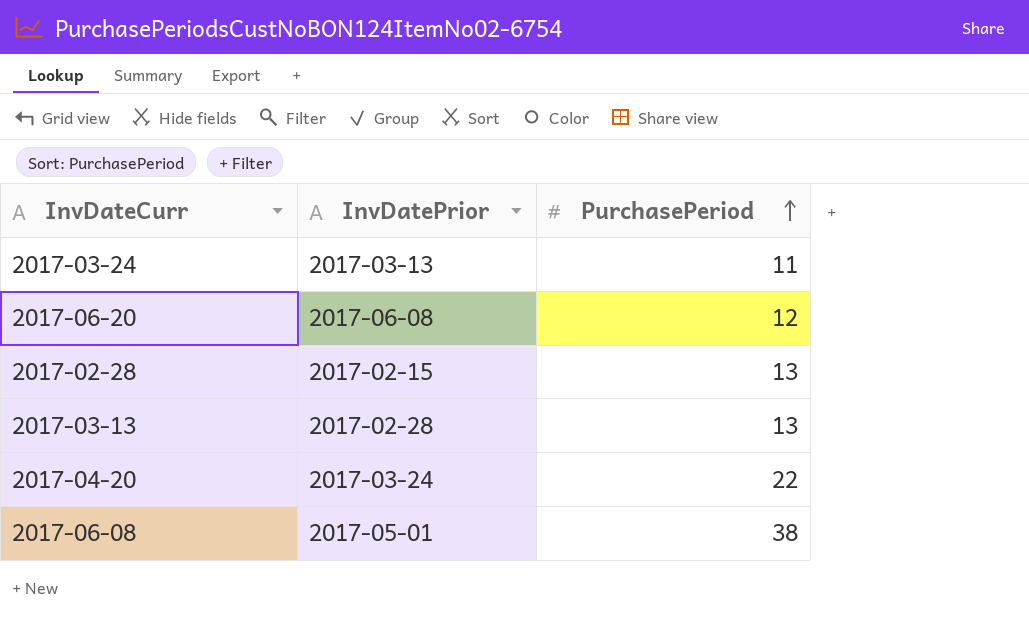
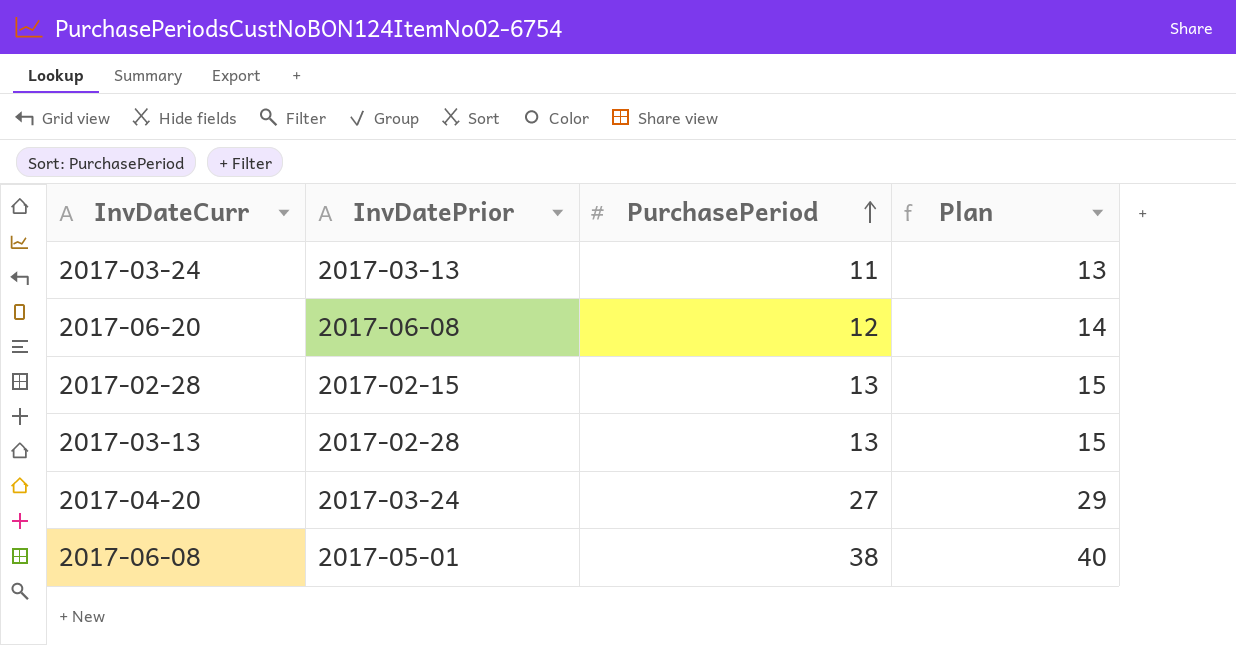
column Plan | formula: none -> [PurchasePeriod] + 2
2017-04-20 | PurchasePeriod: 22 -> 27

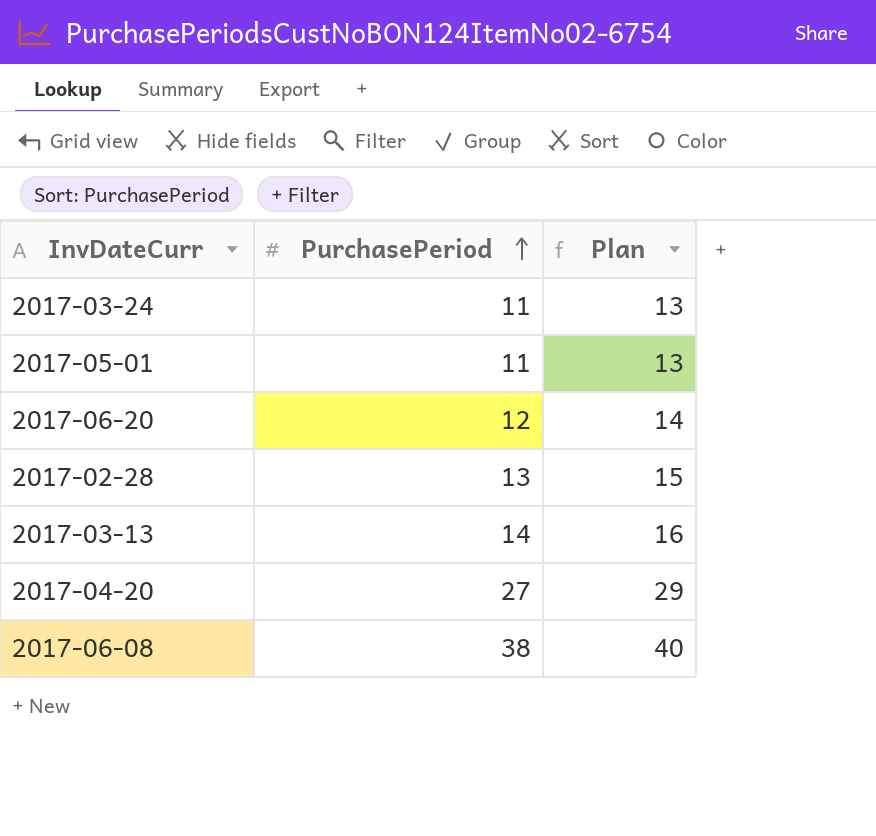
column InvDatePrior | position: 2 -> none
row 2017-05-01: none -> 11 | 13
2017-03-13 | PurchasePeriod: 13 -> 14
2017-03-13 | Plan: 15 -> 16

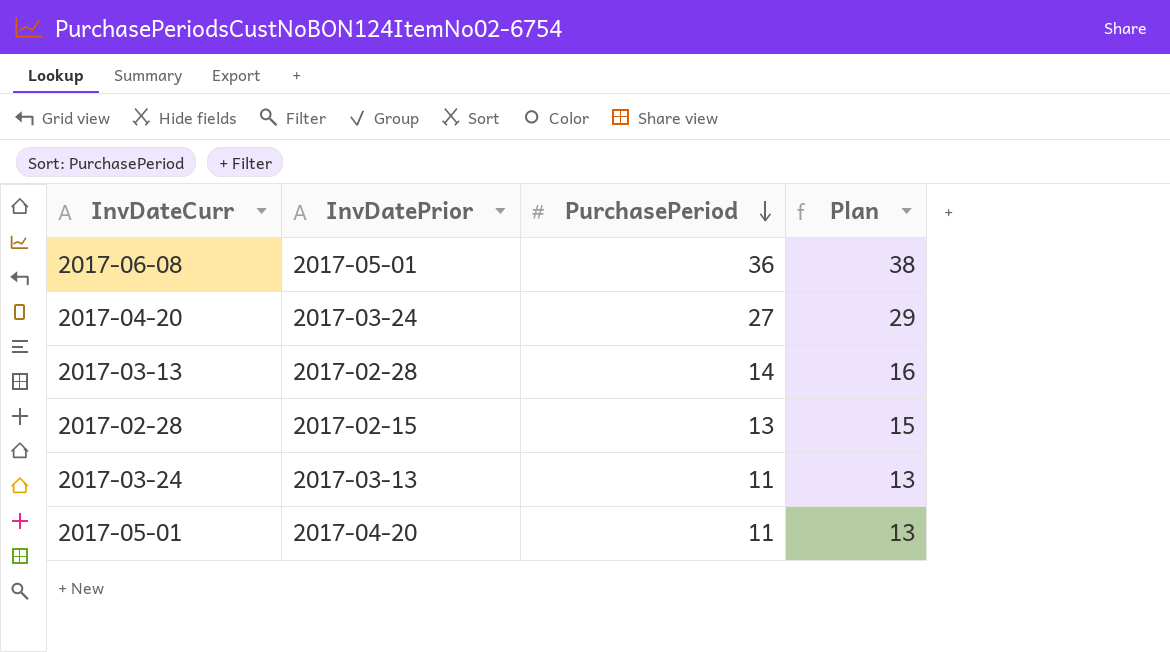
row order: PurchasePeriod ascending -> PurchasePeriod descending
column InvDatePrior | position: none -> 2
row 2017-06-20: 12 | 14 -> none
2017-06-08 | PurchasePeriod: 38 -> 36
2017-06-08 | Plan: 40 -> 38

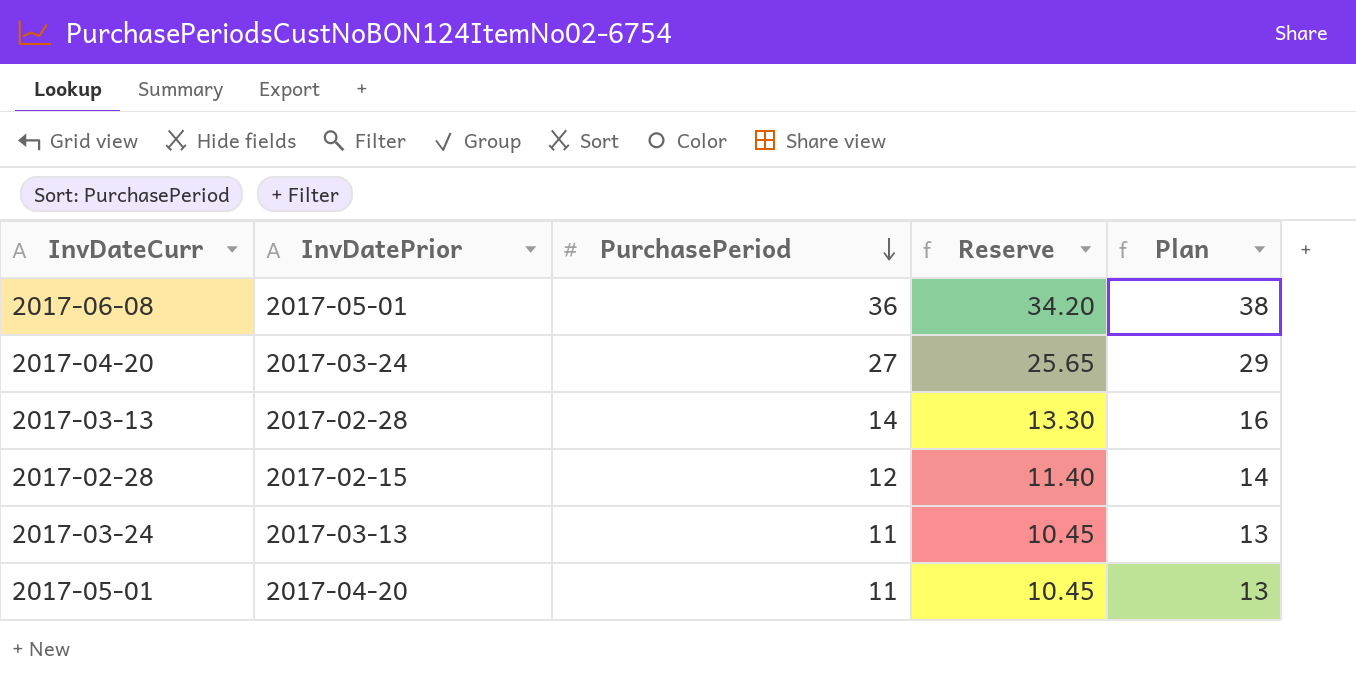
column Reserve | formula: none -> [PurchasePeriod] * 0.95
2017-02-28 | PurchasePeriod: 13 -> 12
2017-02-28 | Plan: 15 -> 14

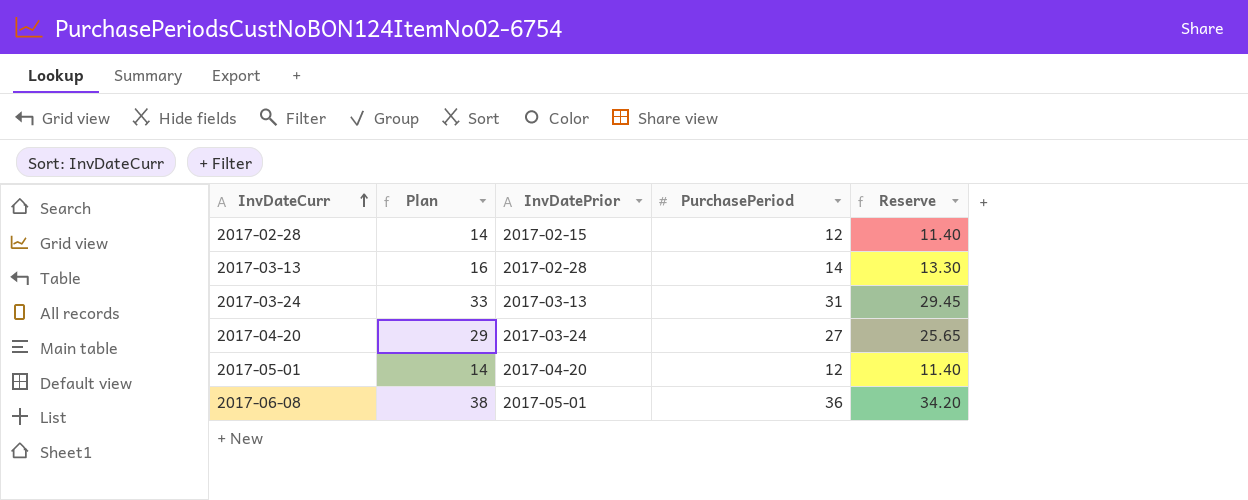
row order: PurchasePeriod descending -> InvDateCurr ascending
column Plan | position: 5 -> 2
2017-03-24 | Plan: 13 -> 33
2017-03-24 | PurchasePeriod: 11 -> 31
2017-03-24 | Reserve: 10.45 -> 29.45
2017-05-01 | Plan: 13 -> 14
2017-05-01 | PurchasePeriod: 11 -> 12
2017-05-01 | Reserve: 10.45 -> 11.40

